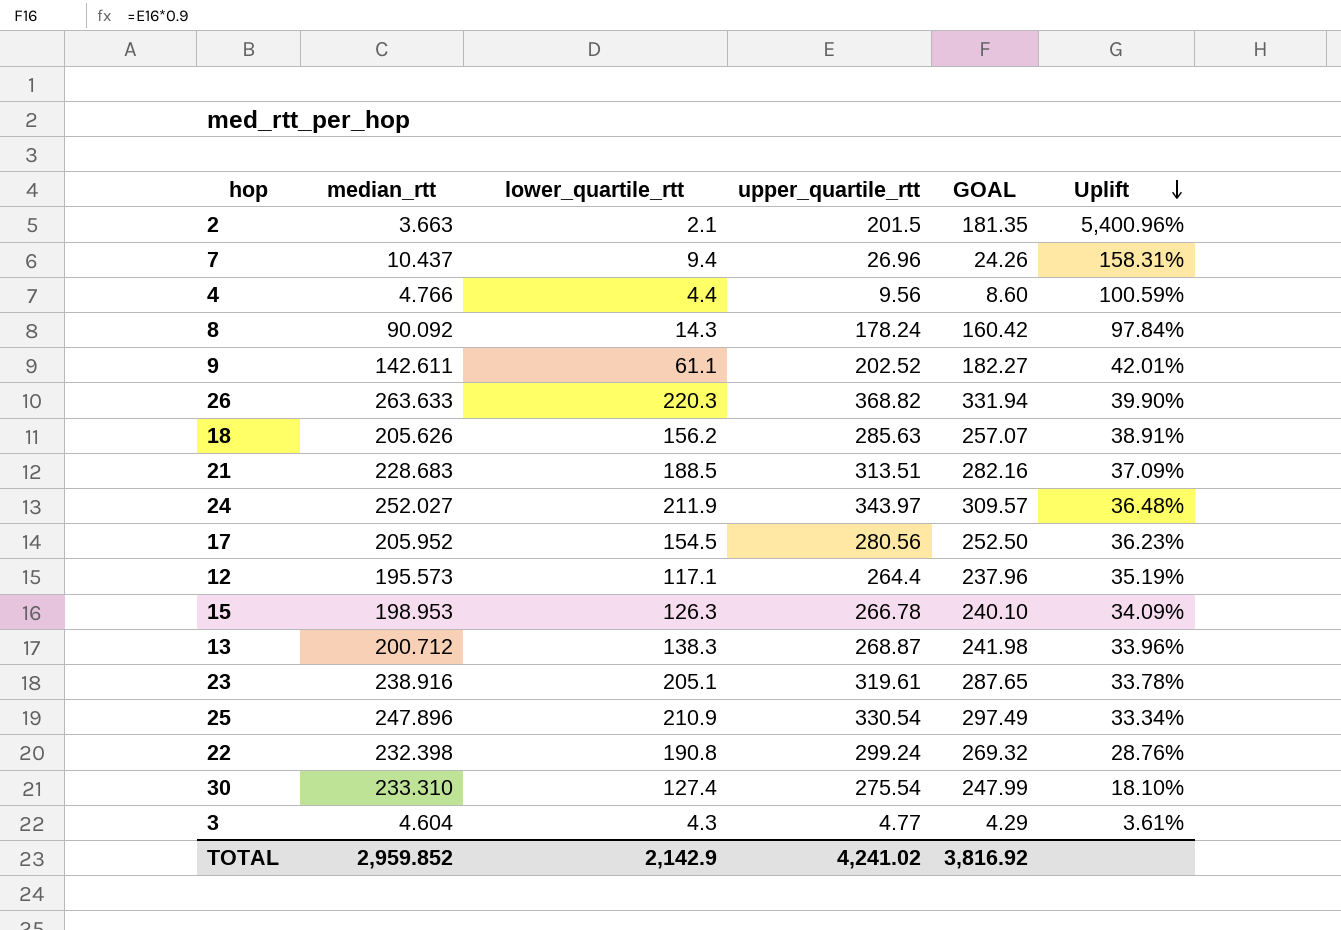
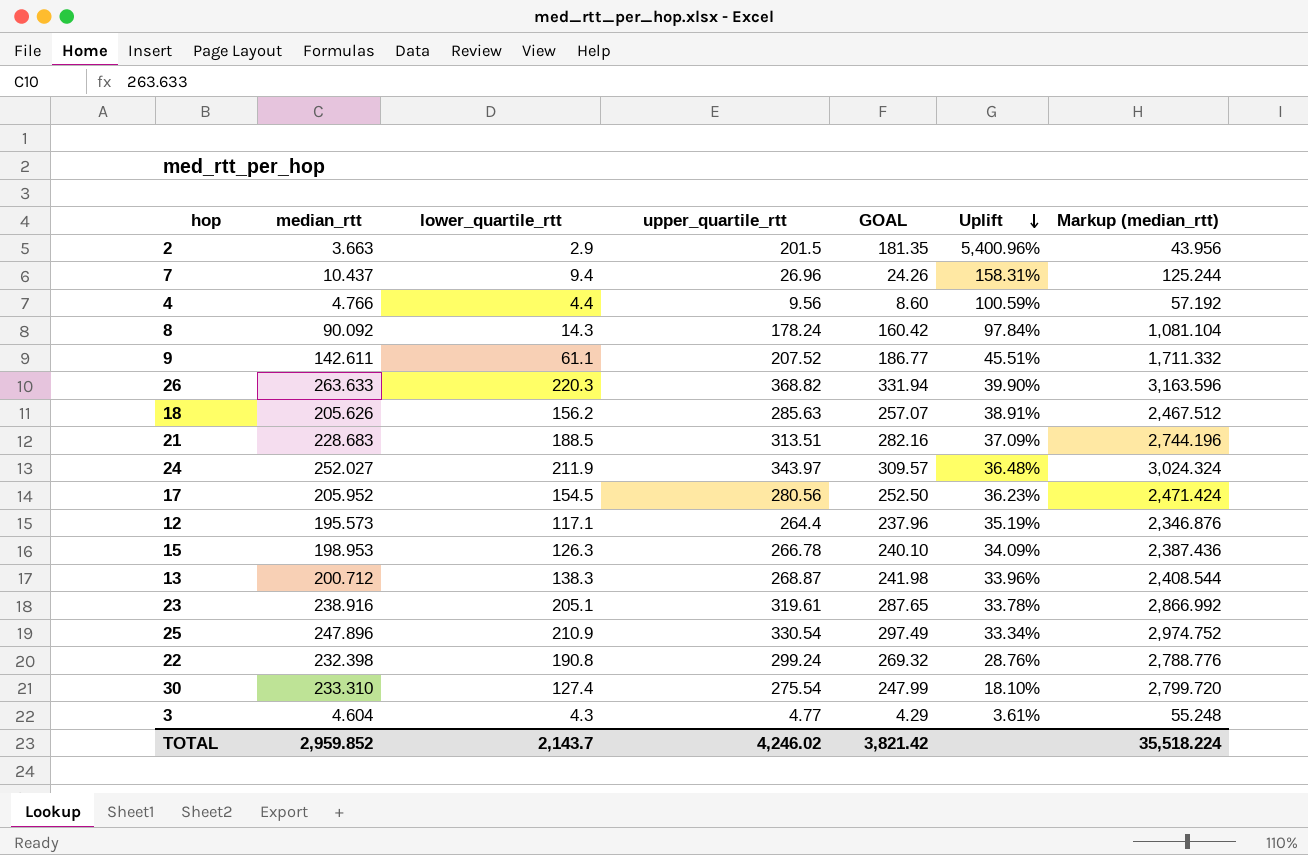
column Markup (median_rtt) | formula: none -> [median_rtt] * 12
2 | lower_quartile_rtt: 2.1 -> 2.9
9 | upper_quartile_rtt: 202.52 -> 207.52
9 | GOAL: 182.27 -> 186.77
9 | Uplift: 42.01% -> 45.51%
TOTAL | lower_quartile_rtt: 2,142.9 -> 2,143.7
TOTAL | upper_quartile_rtt: 4,241.02 -> 4,246.02
TOTAL | GOAL: 3,816.92 -> 3,821.42

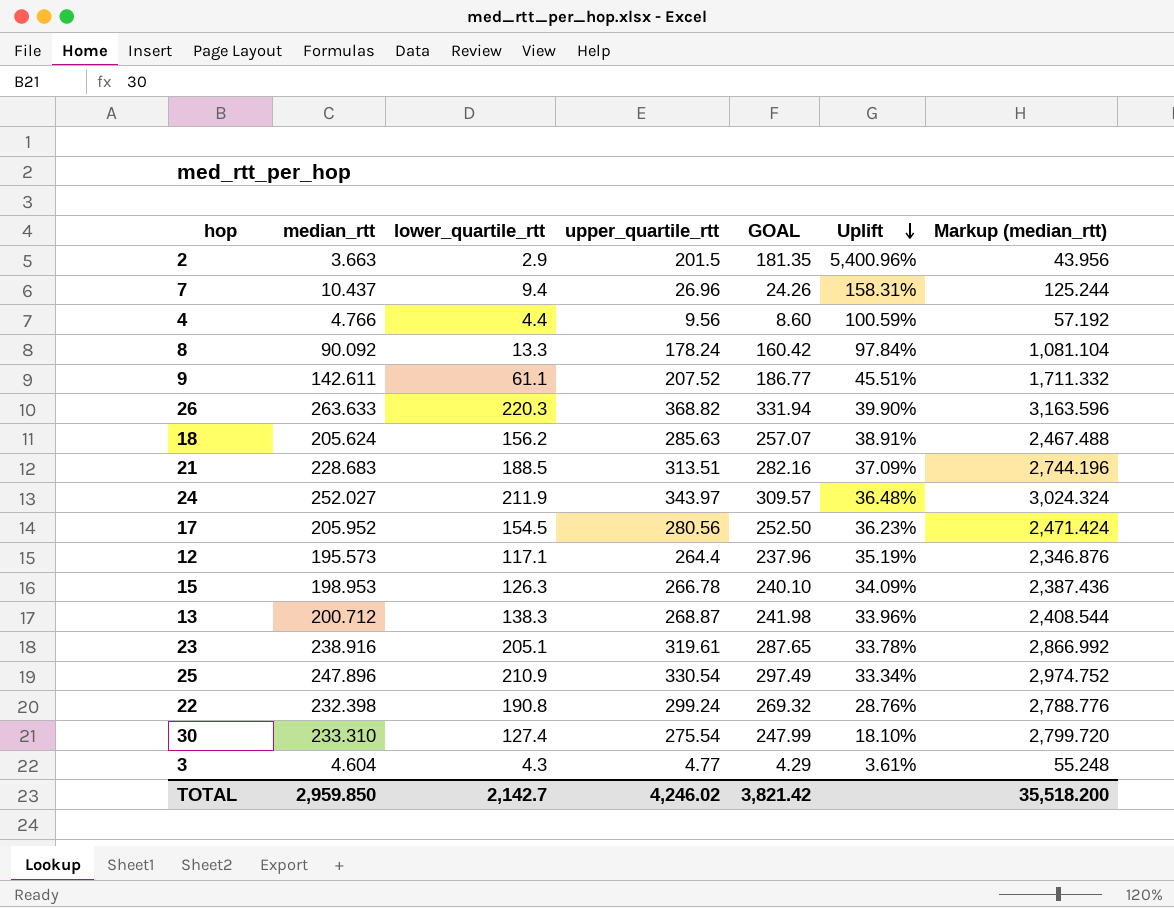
8 | lower_quartile_rtt: 14.3 -> 13.3
18 | median_rtt: 205.626 -> 205.624
18 | Markup (median_rtt): 2,467.512 -> 2,467.488
TOTAL | median_rtt: 2,959.852 -> 2,959.850
TOTAL | lower_quartile_rtt: 2,143.7 -> 2,142.7
TOTAL | Markup (median_rtt): 35,518.224 -> 35,518.200

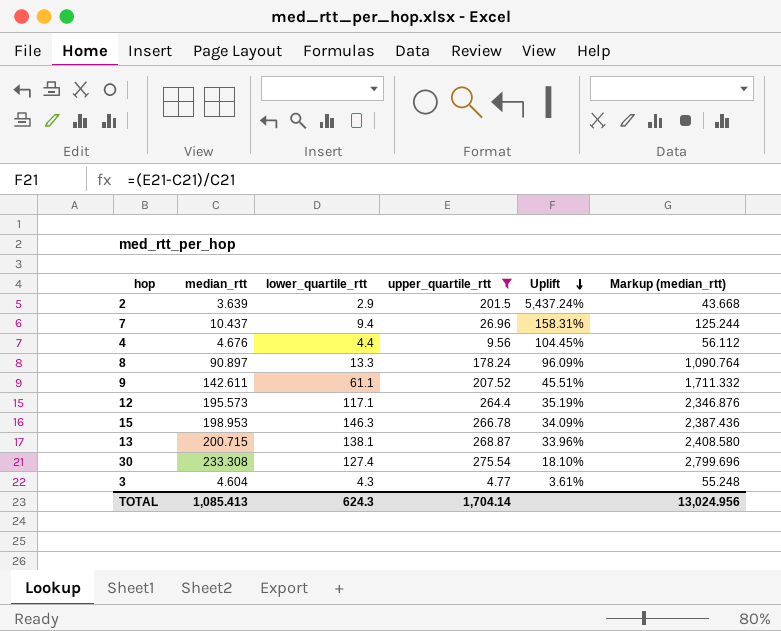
filter: none -> upper_quartile_rtt <= 275.54
column GOAL | formula: [upper_quartile_rtt] * 0.9 -> none
2 | median_rtt: 3.663 -> 3.639
2 | Uplift: 5,400.96% -> 5,437.24%
2 | Markup (median_rtt): 43.956 -> 43.668
4 | median_rtt: 4.766 -> 4.676
4 | Uplift: 100.59% -> 104.45%
4 | Markup (median_rtt): 57.192 -> 56.112
8 | median_rtt: 90.092 -> 90.897
8 | Uplift: 97.84% -> 96.09%
8 | Markup (median_rtt): 1,081.104 -> 1,090.764
15 | lower_quartile_rtt: 126.3 -> 146.3
13 | median_rtt: 200.712 -> 200.715
13 | lower_quartile_rtt: 138.3 -> 138.1
13 | Markup (median_rtt): 2,408.544 -> 2,408.580
30 | median_rtt: 233.310 -> 233.308
30 | Markup (median_rtt): 2,799.720 -> 2,799.696
TOTAL | median_rtt: 2,959.850 -> 1,085.413
TOTAL | lower_quartile_rtt: 2,142.7 -> 624.3
TOTAL | upper_quartile_rtt: 4,246.02 -> 1,704.14
TOTAL | Markup (median_rtt): 35,518.200 -> 13,024.956

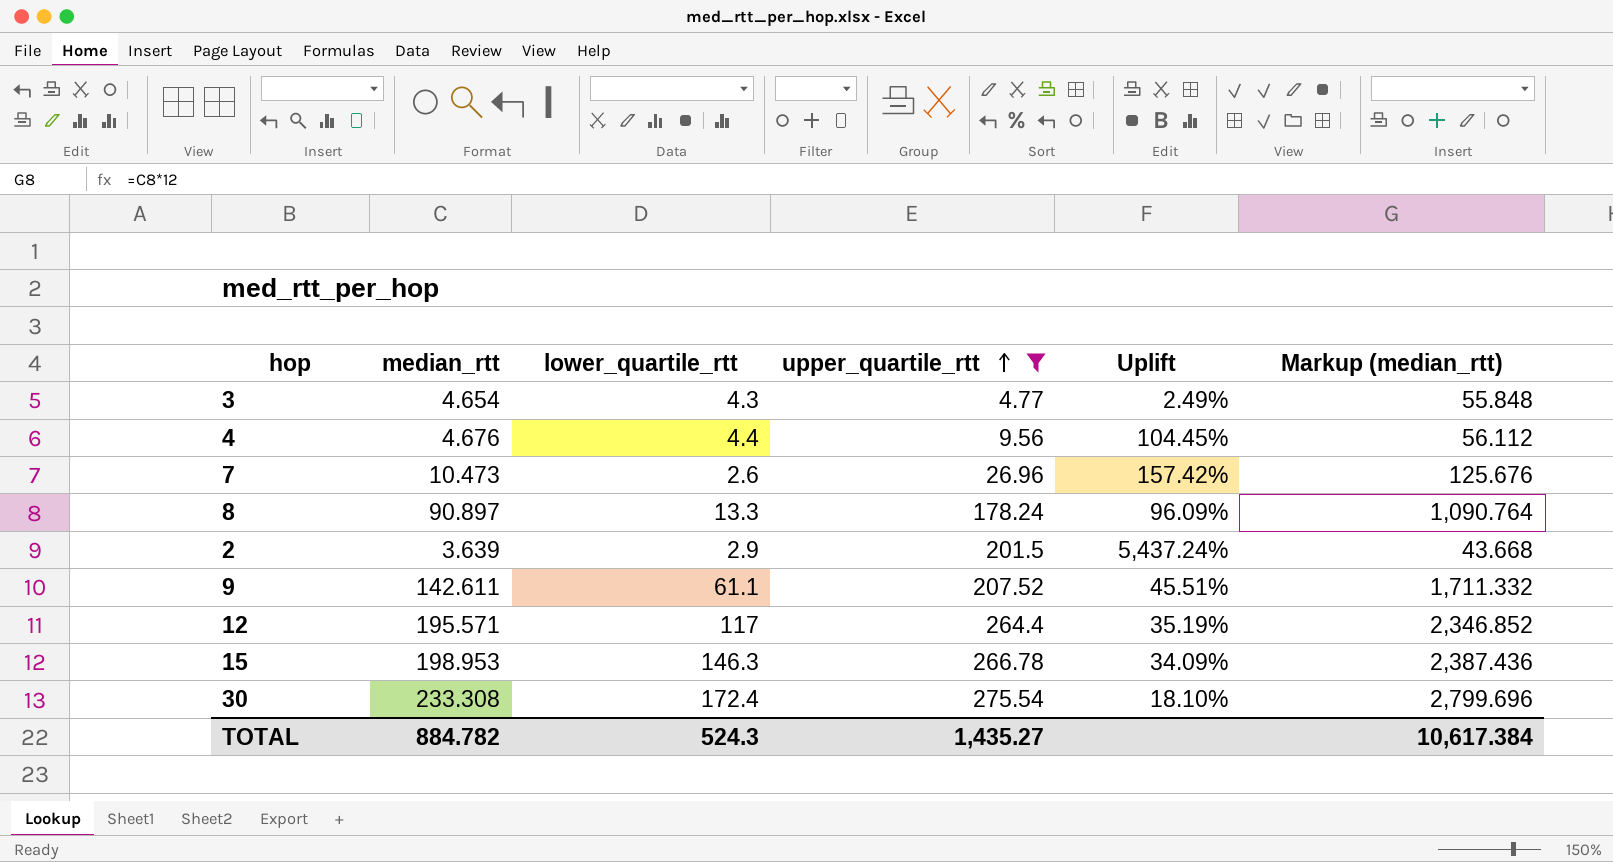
row order: Uplift descending -> upper_quartile_rtt ascending
row 13: 200.715 | 138.1 | 268.87 | 33.96% | 2,408.580 -> none
3 | median_rtt: 4.604 -> 4.654
3 | Uplift: 3.61% -> 2.49%
3 | Markup (median_rtt): 55.248 -> 55.848
7 | median_rtt: 10.437 -> 10.473
7 | lower_quartile_rtt: 9.4 -> 2.6
7 | Uplift: 158.31% -> 157.42%
7 | Markup (median_rtt): 125.244 -> 125.676
12 | median_rtt: 195.573 -> 195.571
12 | lower_quartile_rtt: 117.1 -> 117
12 | Markup (median_rtt): 2,346.876 -> 2,346.852
30 | lower_quartile_rtt: 127.4 -> 172.4
TOTAL | median_rtt: 1,085.413 -> 884.782
TOTAL | lower_quartile_rtt: 624.3 -> 524.3
TOTAL | upper_quartile_rtt: 1,704.14 -> 1,435.27
TOTAL | Markup (median_rtt): 13,024.956 -> 10,617.384

